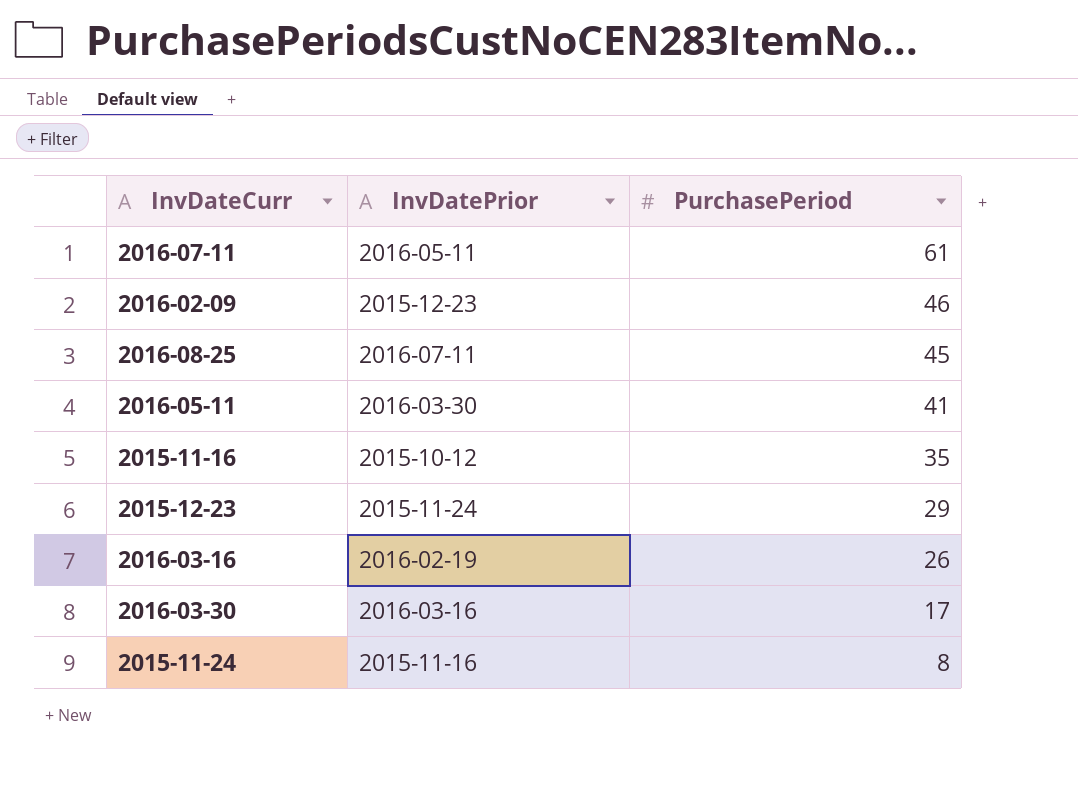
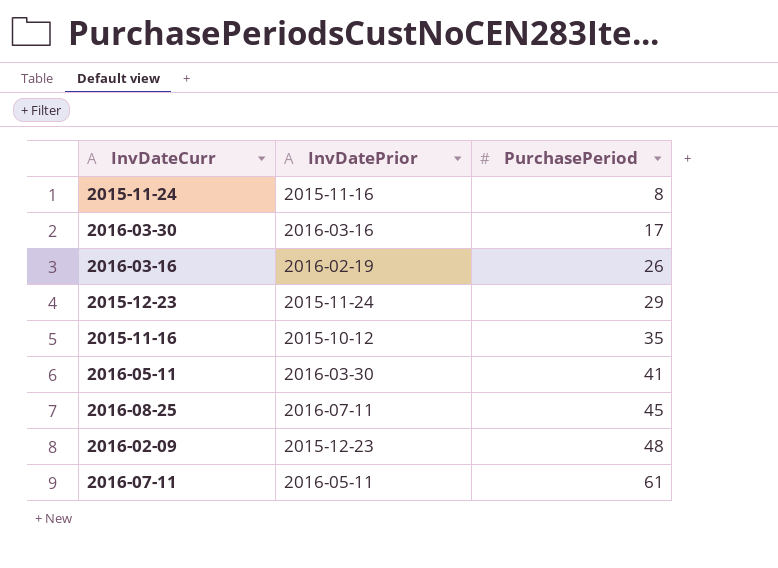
row order: PurchasePeriod descending -> PurchasePeriod ascending
2016-02-09 | PurchasePeriod: 46 -> 48

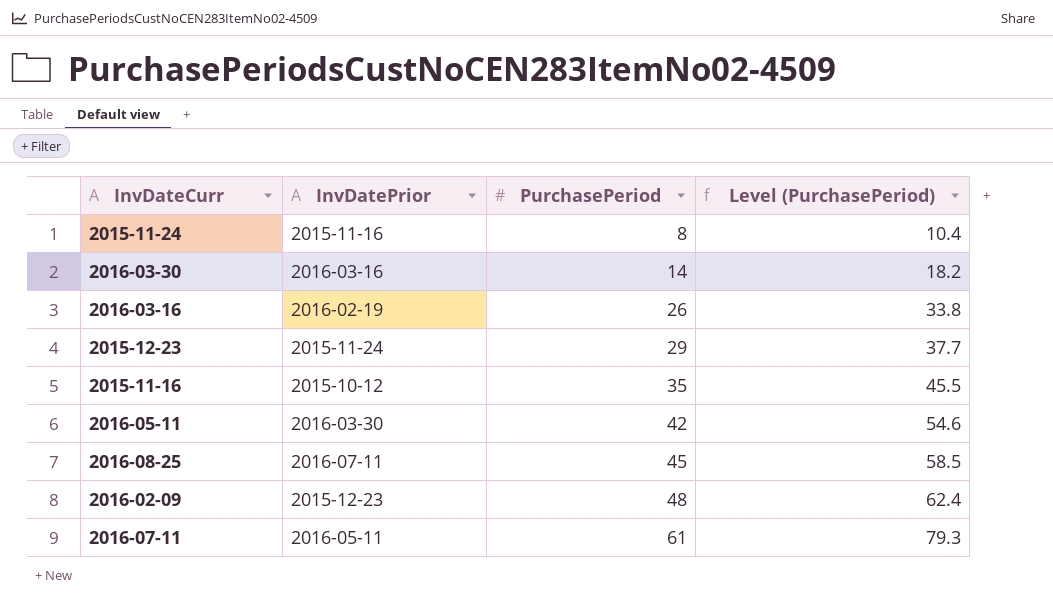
column Level (PurchasePeriod) | formula: none -> [PurchasePeriod] * 1.3
2016-03-30 | PurchasePeriod: 17 -> 14
2016-05-11 | PurchasePeriod: 41 -> 42

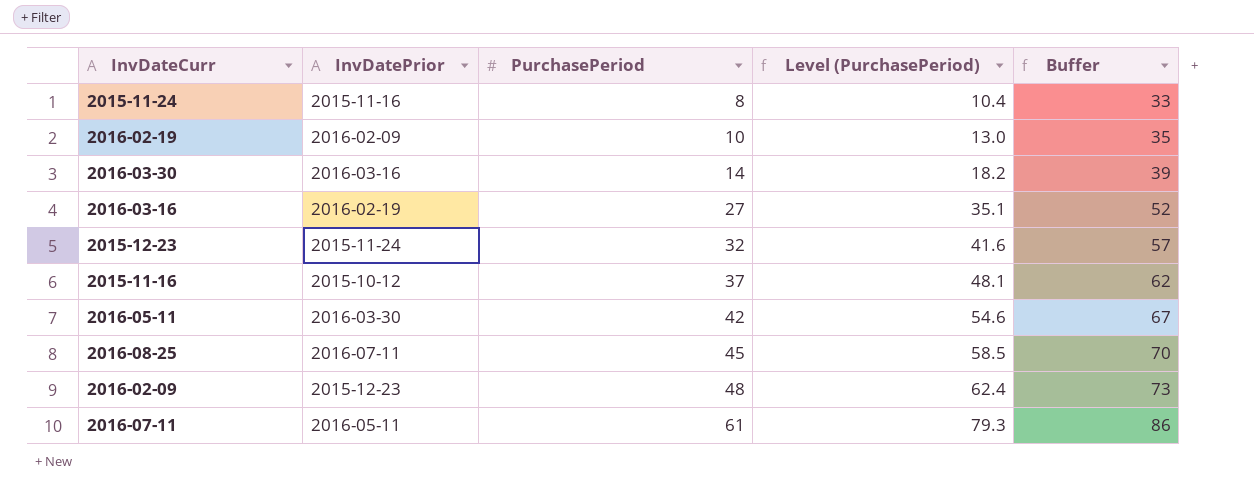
column Buffer | formula: none -> [PurchasePeriod] + 25
row 2016-02-19: none -> 2016-02-09 | 10 | 13.0 | 35
2016-03-16 | PurchasePeriod: 26 -> 27
2016-03-16 | Level (PurchasePeriod): 33.8 -> 35.1
2015-12-23 | PurchasePeriod: 29 -> 32
2015-12-23 | Level (PurchasePeriod): 37.7 -> 41.6
2015-11-16 | PurchasePeriod: 35 -> 37
2015-11-16 | Level (PurchasePeriod): 45.5 -> 48.1

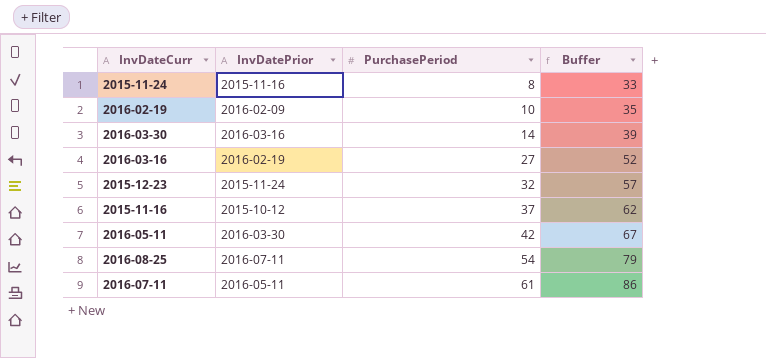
column Level (PurchasePeriod) | formula: [PurchasePeriod] * 1.3 -> none
row 2016-02-09: 2015-12-23 | 48 | 62.4 | 73 -> none
2016-08-25 | PurchasePeriod: 45 -> 54
2016-08-25 | Buffer: 70 -> 79

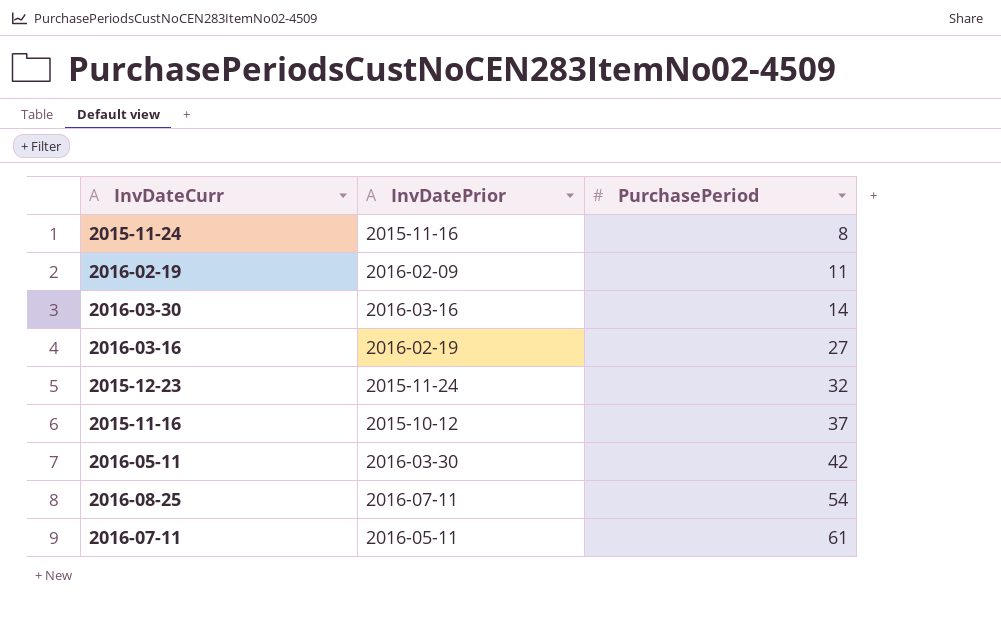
column Buffer | formula: [PurchasePeriod] + 25 -> none
2016-02-19 | PurchasePeriod: 10 -> 11

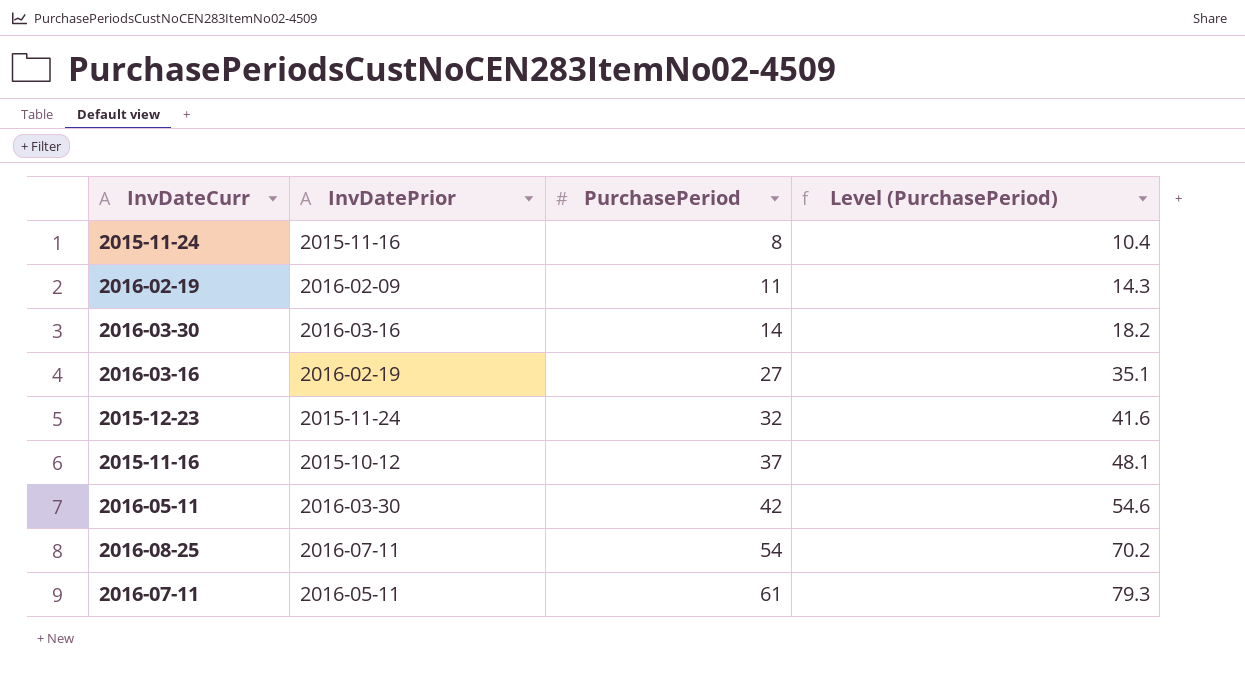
column Level (PurchasePeriod) | formula: none -> [PurchasePeriod] * 1.3

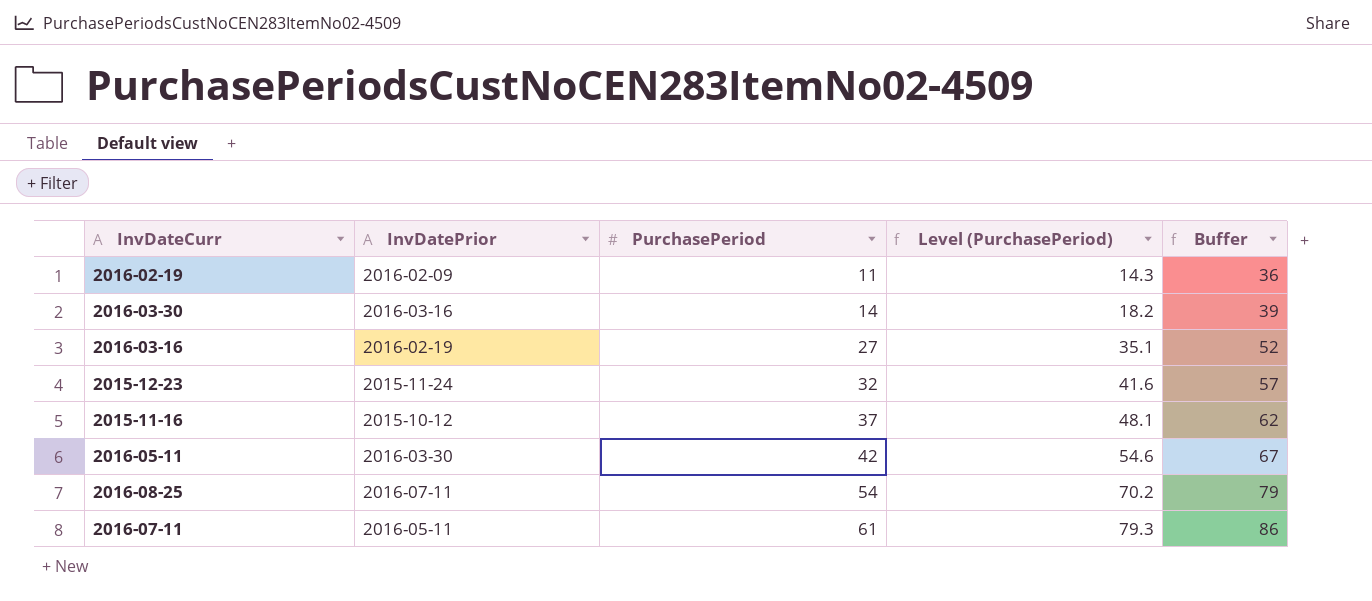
column Buffer | formula: none -> [PurchasePeriod] + 25
row 2015-11-24: 2015-11-16 | 8 | 10.4 -> none

